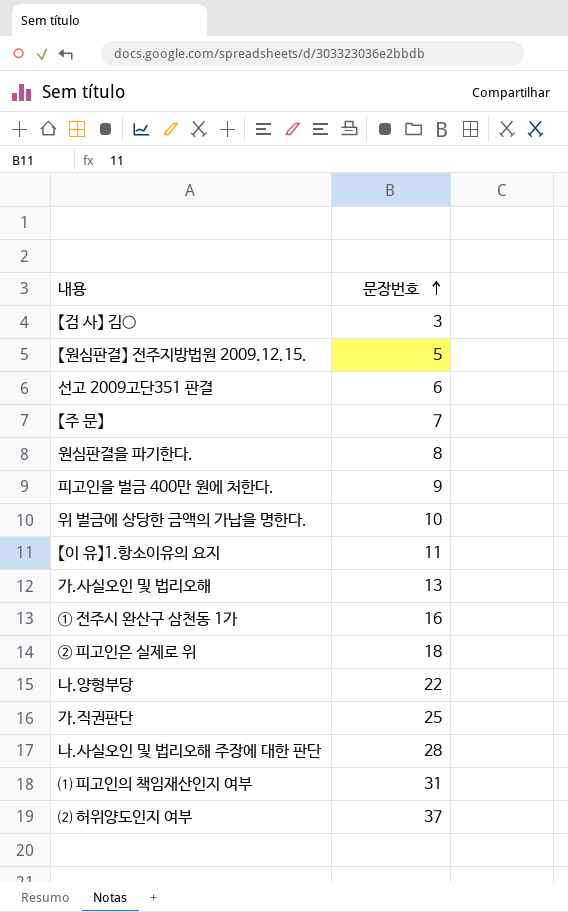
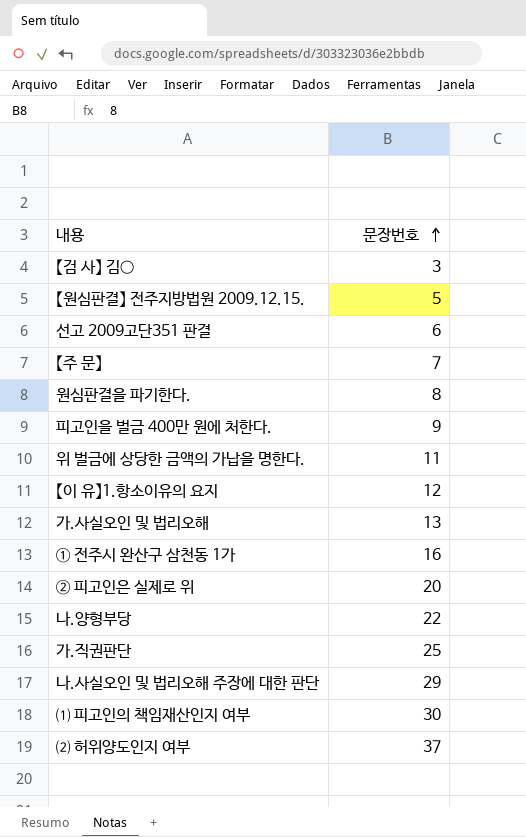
위 벌금에 상당한 금액의 가납을 명한다. | 문장번호: 10 -> 11
【이 유】1.항소이유의 요지 | 문장번호: 11 -> 12
② 피고인은 실제로 위 | 문장번호: 18 -> 20
나.사실오인 및 법리오해 주장에 대한 판단 | 문장번호: 28 -> 29
⑴ 피고인의 책임재산인지 여부 | 문장번호: 31 -> 30

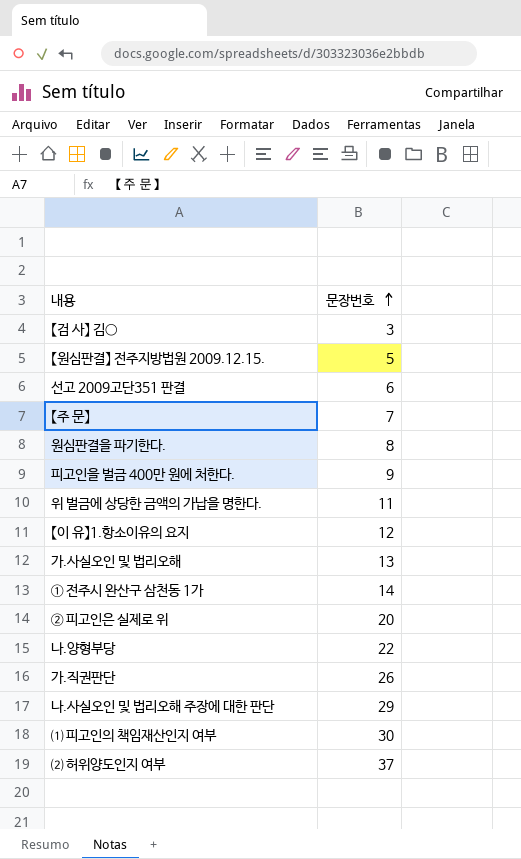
① 전주시 완산구 삼천동 1가 | 문장번호: 16 -> 14
가.직권판단 | 문장번호: 25 -> 26

